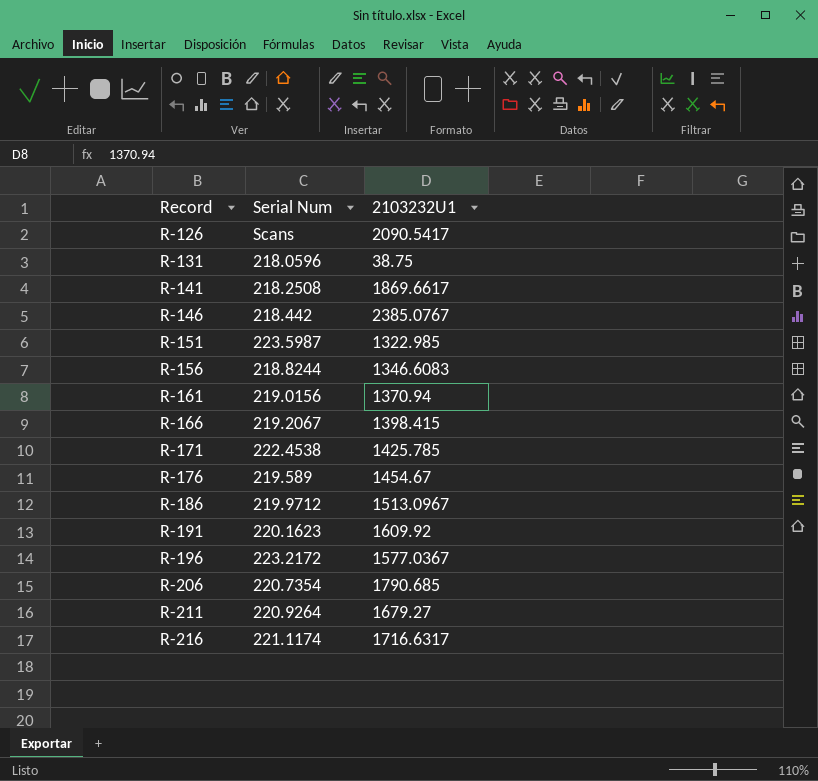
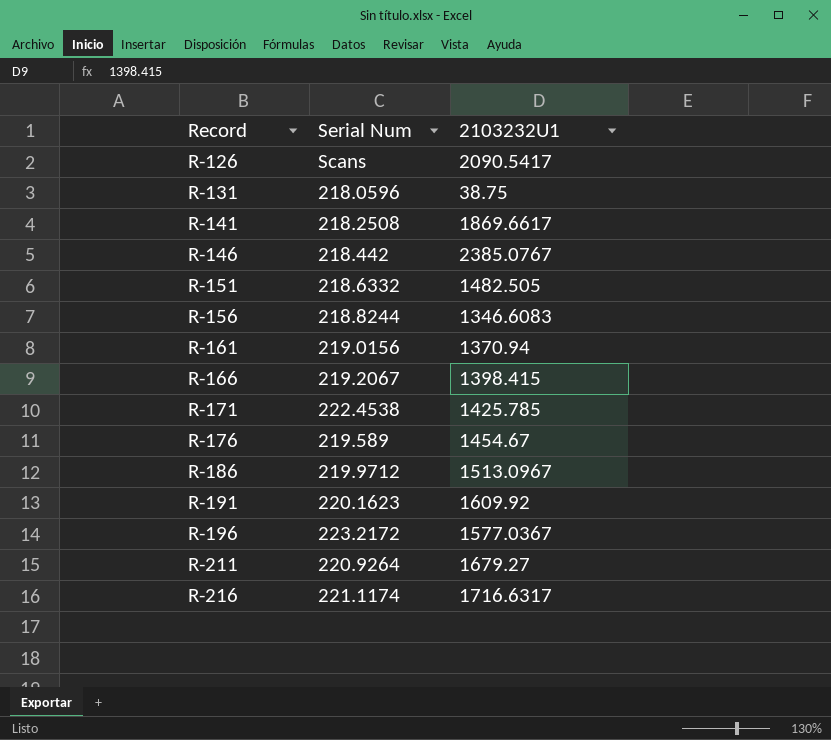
row R-206: 220.7354 | 1790.685 -> none
R-151 | Serial Num: 223.5987 -> 218.6332
R-151 | 2103232U1: 1322.985 -> 1482.505

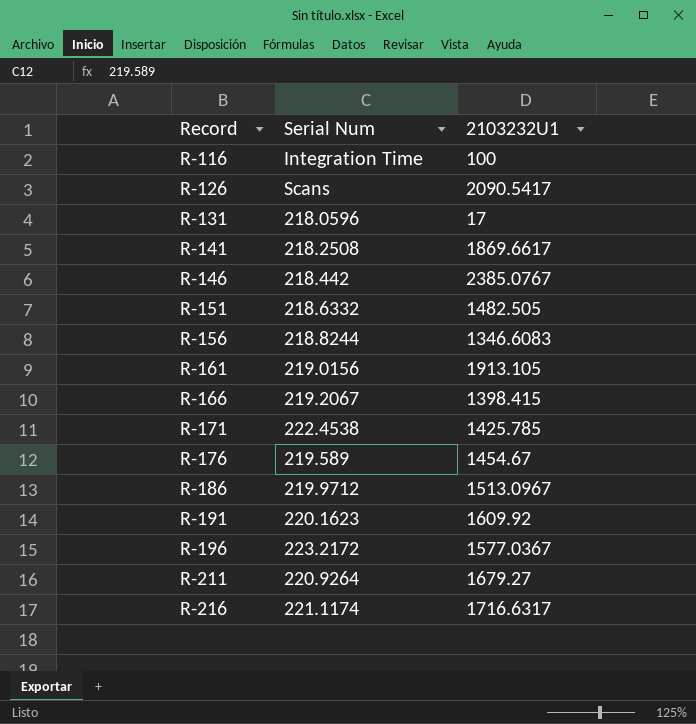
row R-116: none -> Integration Time | 100
R-131 | 2103232U1: 38.75 -> 17
R-161 | 2103232U1: 1370.94 -> 1913.105

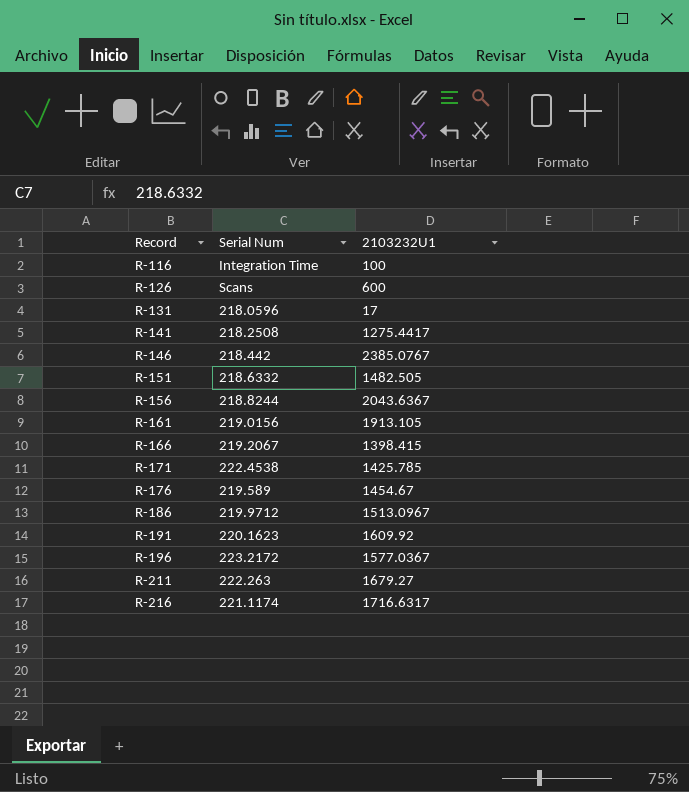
R-126 | 2103232U1: 2090.5417 -> 600
R-141 | 2103232U1: 1869.6617 -> 1275.4417
R-156 | 2103232U1: 1346.6083 -> 2043.6367
R-211 | Serial Num: 220.9264 -> 222.263

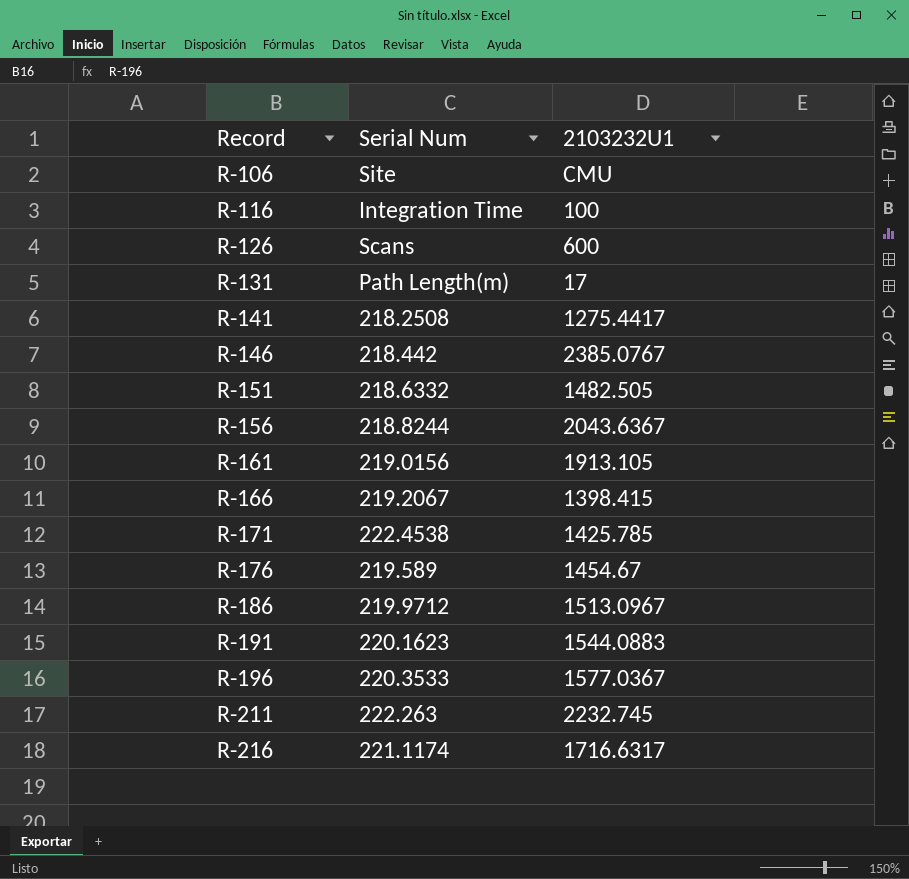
row R-106: none -> Site | CMU
R-131 | Serial Num: 218.0596 -> Path Length(m)
R-191 | 2103232U1: 1609.92 -> 1544.0883
R-196 | Serial Num: 223.2172 -> 220.3533
R-211 | 2103232U1: 1679.27 -> 2232.745

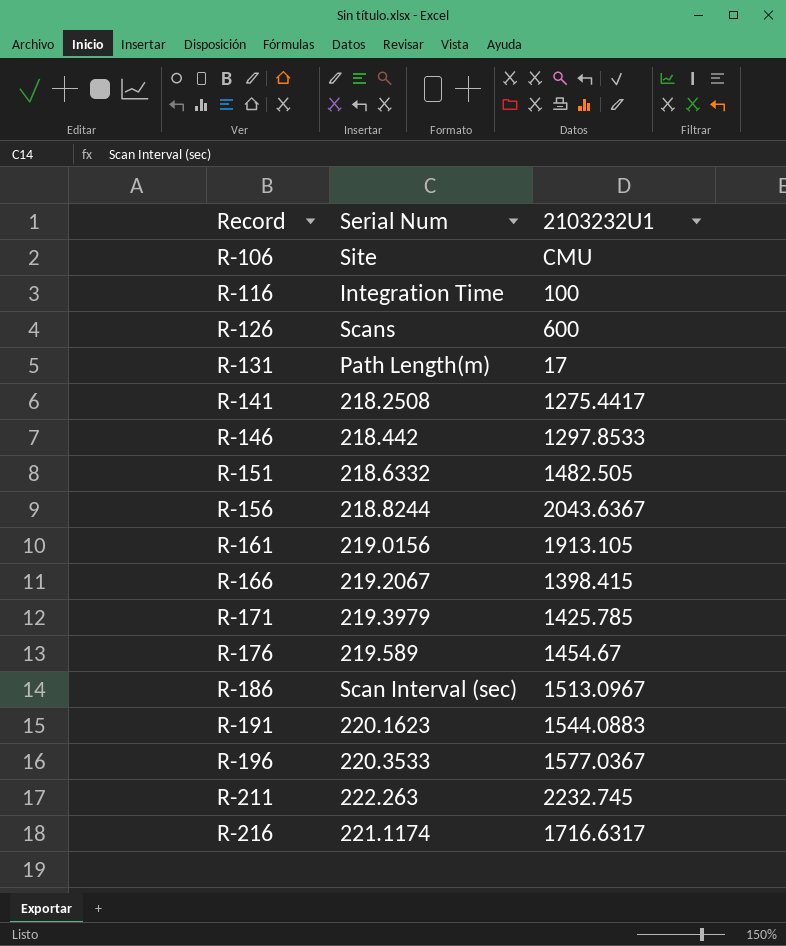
R-146 | 2103232U1: 2385.0767 -> 1297.8533
R-171 | Serial Num: 222.4538 -> 219.3979
R-186 | Serial Num: 219.9712 -> Scan Interval (sec)

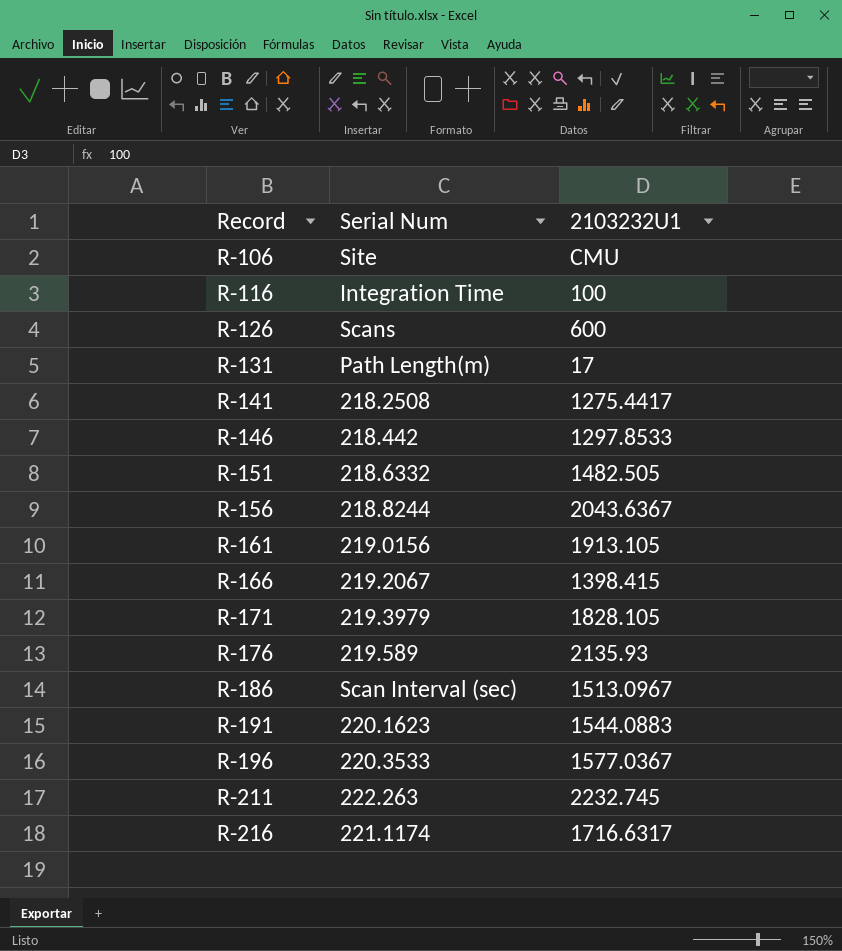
R-171 | 2103232U1: 1425.785 -> 1828.105
R-176 | 2103232U1: 1454.67 -> 2135.93

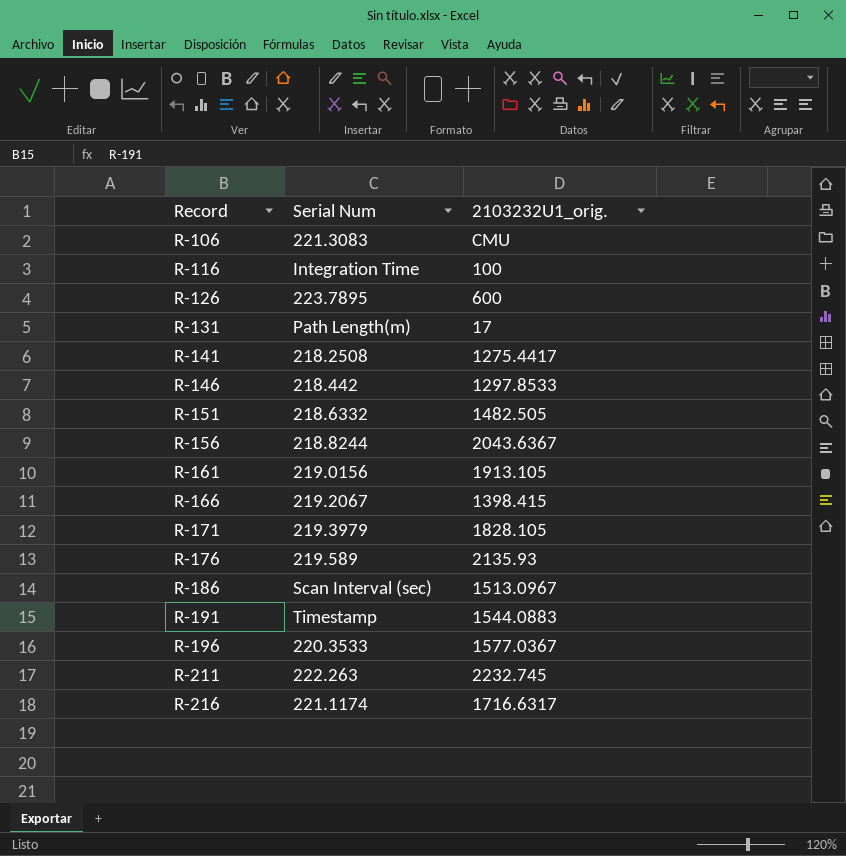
column name: 2103232U1 -> 2103232U1_orig.
R-106 | Serial Num: Site -> 221.3083
R-126 | Serial Num: Scans -> 223.7895
R-191 | Serial Num: 220.1623 -> Timestamp

